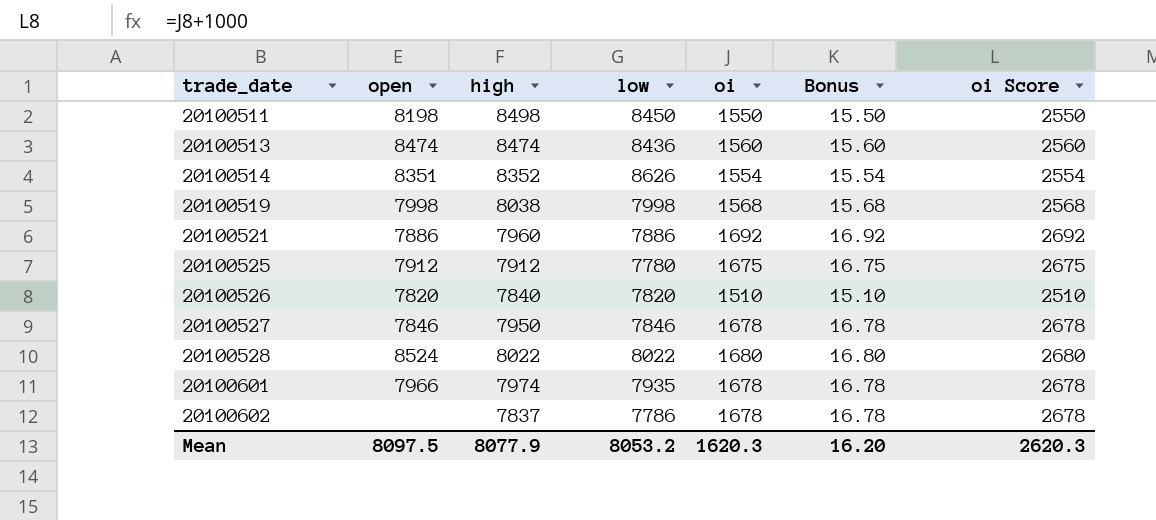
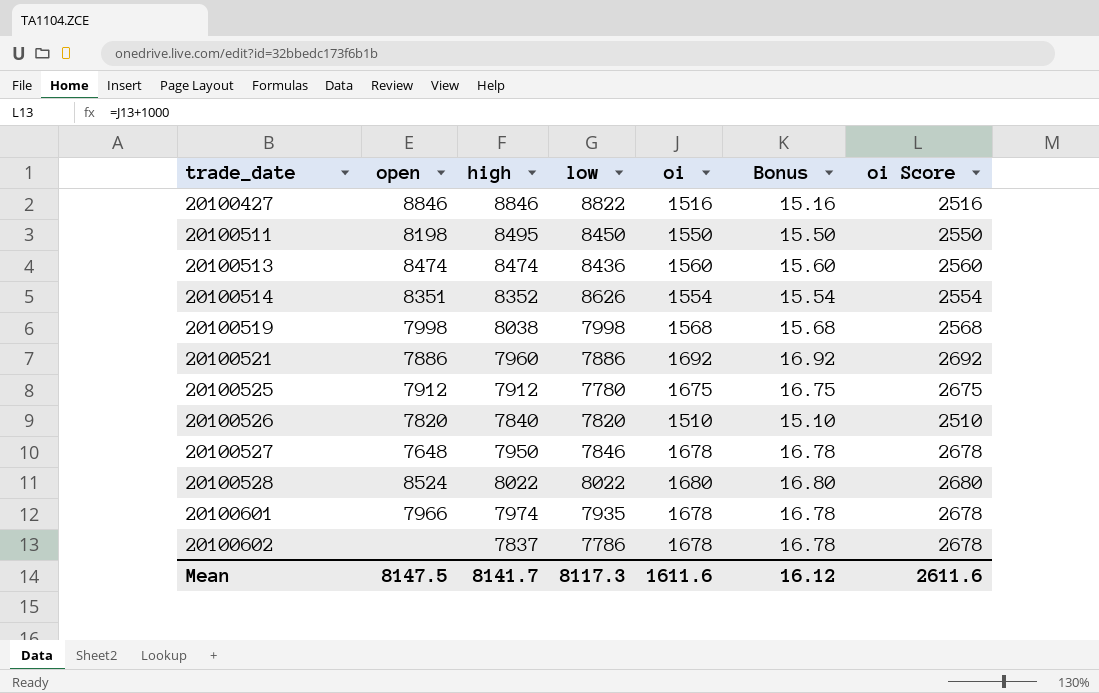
row 20100427: none -> 8846 | 8846 | 8822 | 1516 | 15.16 | 2516
20100511 | high: 8498 -> 8495
20100527 | open: 7846 -> 7648
Mean | open: 8097.5 -> 8147.5
Mean | high: 8077.9 -> 8141.7
Mean | low: 8053.2 -> 8117.3
Mean | oi: 1620.3 -> 1611.6
Mean | Bonus: 16.20 -> 16.12
Mean | oi Score: 2620.3 -> 2611.6

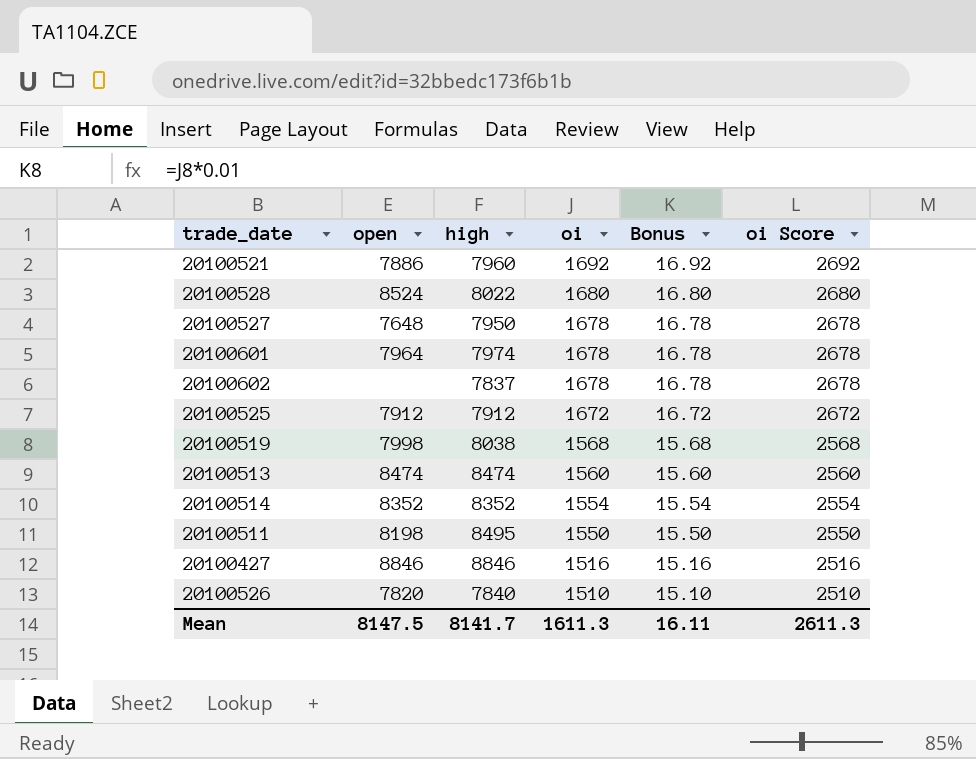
row order: trade_date ascending -> oi descending
column low | position: 4 -> none
20100601 | open: 7966 -> 7964
20100525 | oi: 1675 -> 1672
20100525 | Bonus: 16.75 -> 16.72
20100525 | oi Score: 2675 -> 2672
20100514 | open: 8351 -> 8352
Mean | oi: 1611.6 -> 1611.3
Mean | Bonus: 16.12 -> 16.11
Mean | oi Score: 2611.6 -> 2611.3

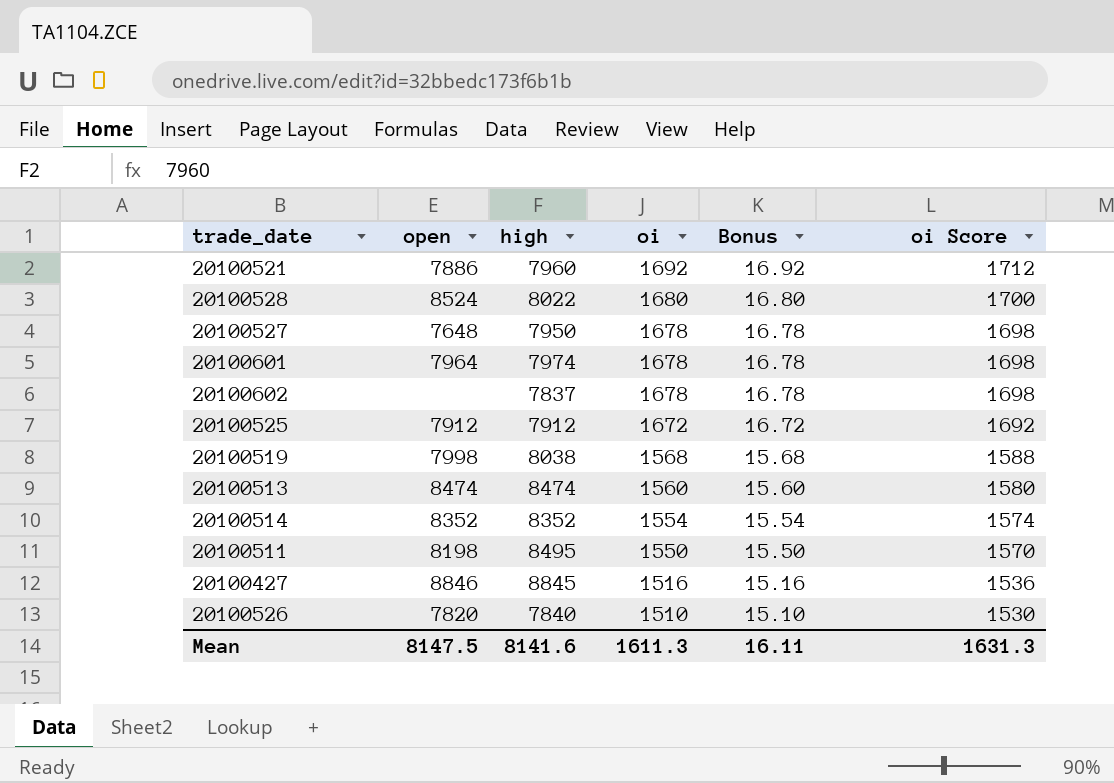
column oi Score | formula: [oi] + 1000 -> [oi] + 20
20100427 | high: 8846 -> 8845
Mean | high: 8141.7 -> 8141.6
Mean | oi Score: 2611.3 -> 1631.3

